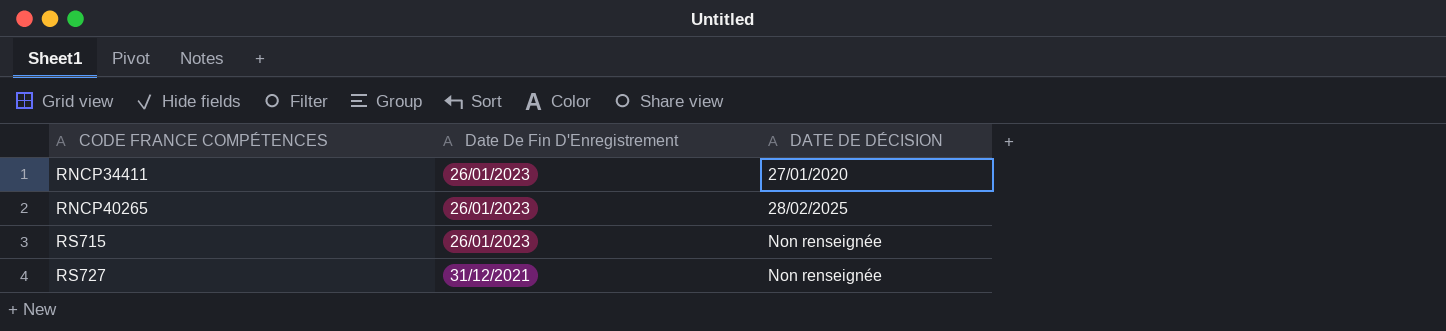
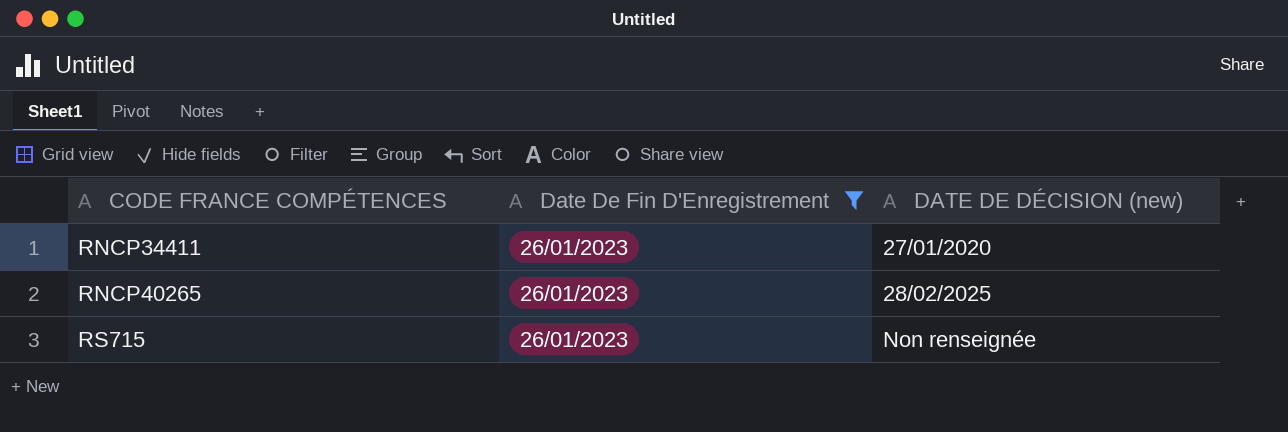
filter: none -> Date De Fin D'Enregistrement = 26/01/2023
column name: DATE DE DÉCISION -> DATE DE DÉCISION (new)

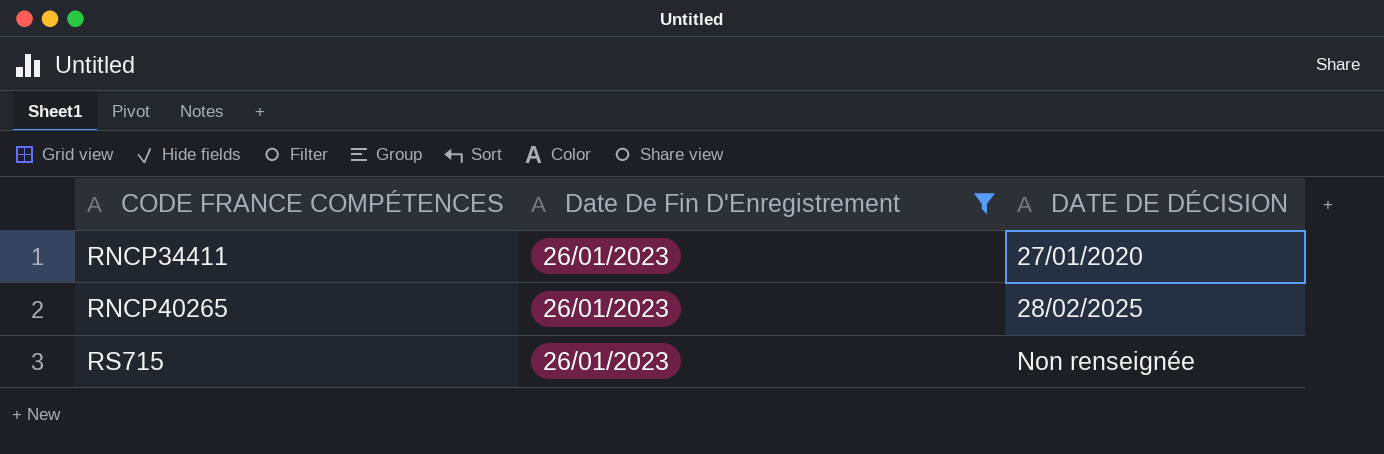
column name: DATE DE DÉCISION (new) -> DATE DE DÉCISION

